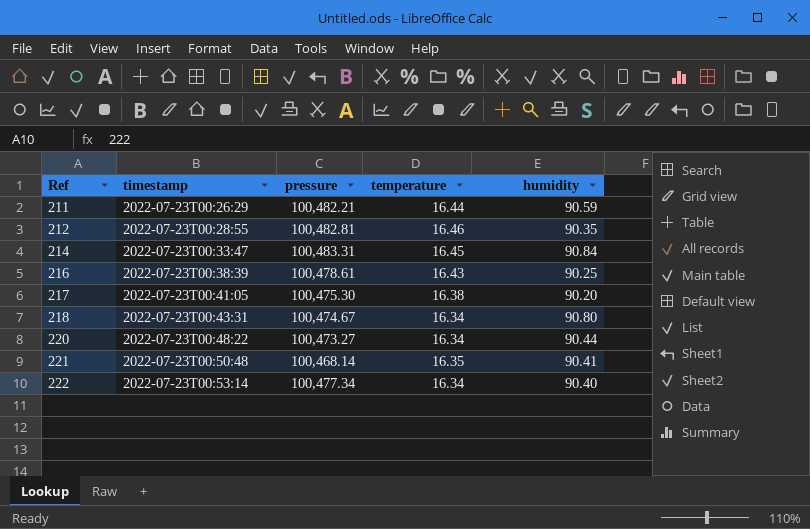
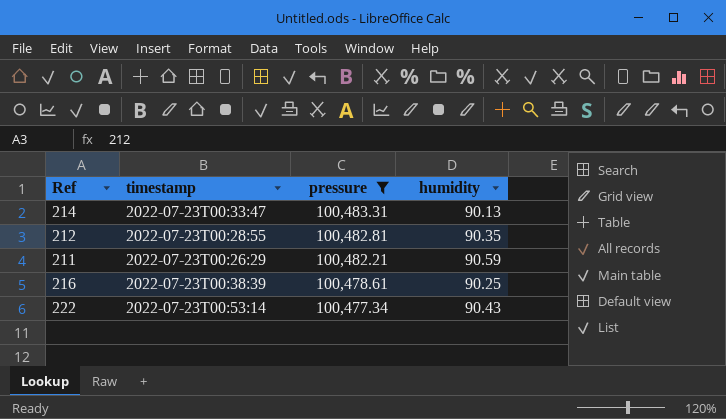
filter: none -> pressure >= 100,477.34
row order: Ref ascending -> pressure descending
column temperature | position: 4 -> none
214 | humidity: 90.84 -> 90.13
222 | humidity: 90.40 -> 90.43

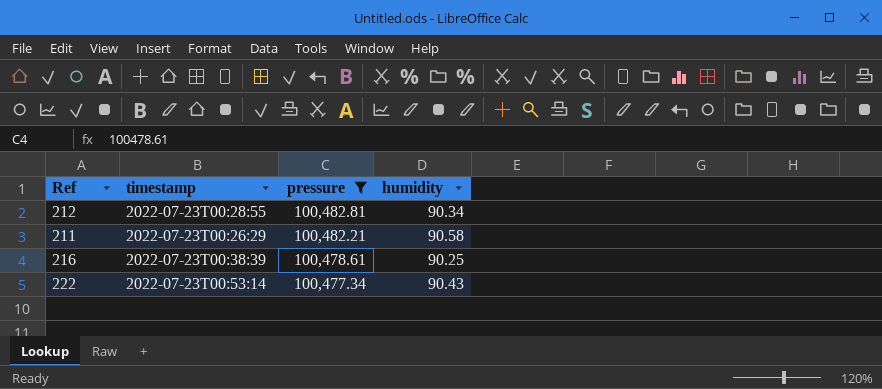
row 214: 2022-07-23T00:33:47 | 100,483.31 | 90.13 -> none
212 | humidity: 90.35 -> 90.34
211 | humidity: 90.59 -> 90.58

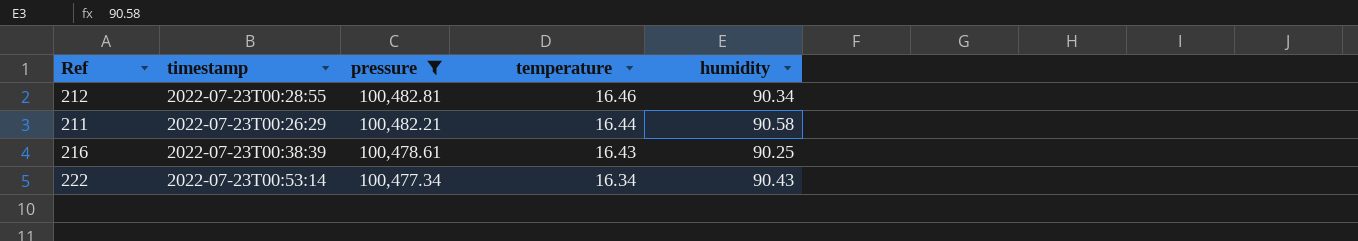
column temperature | position: none -> 4

